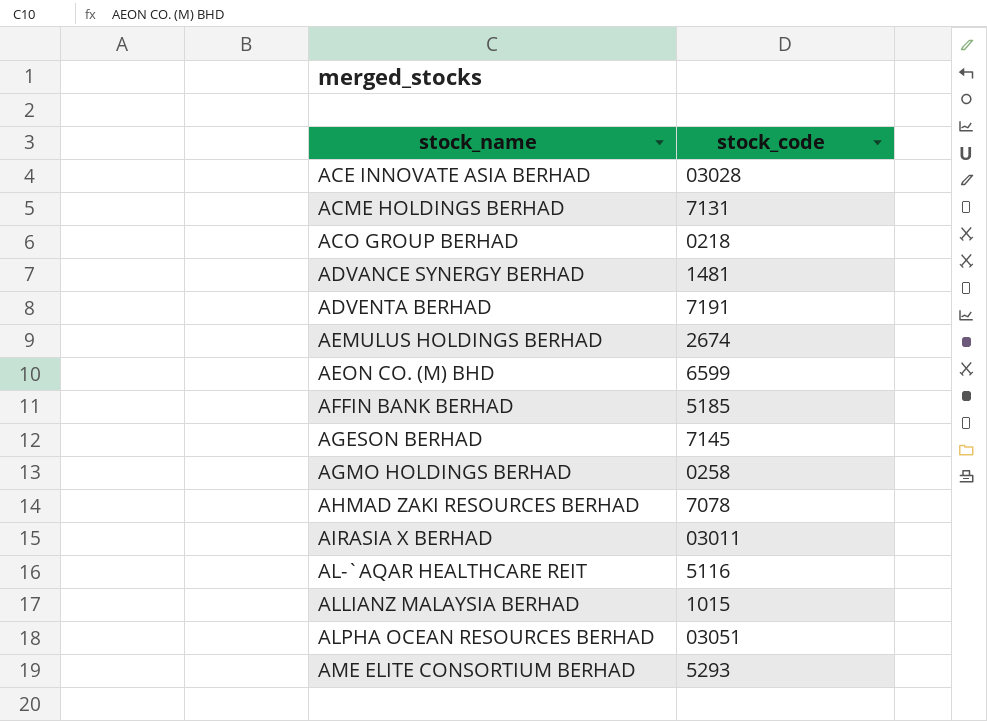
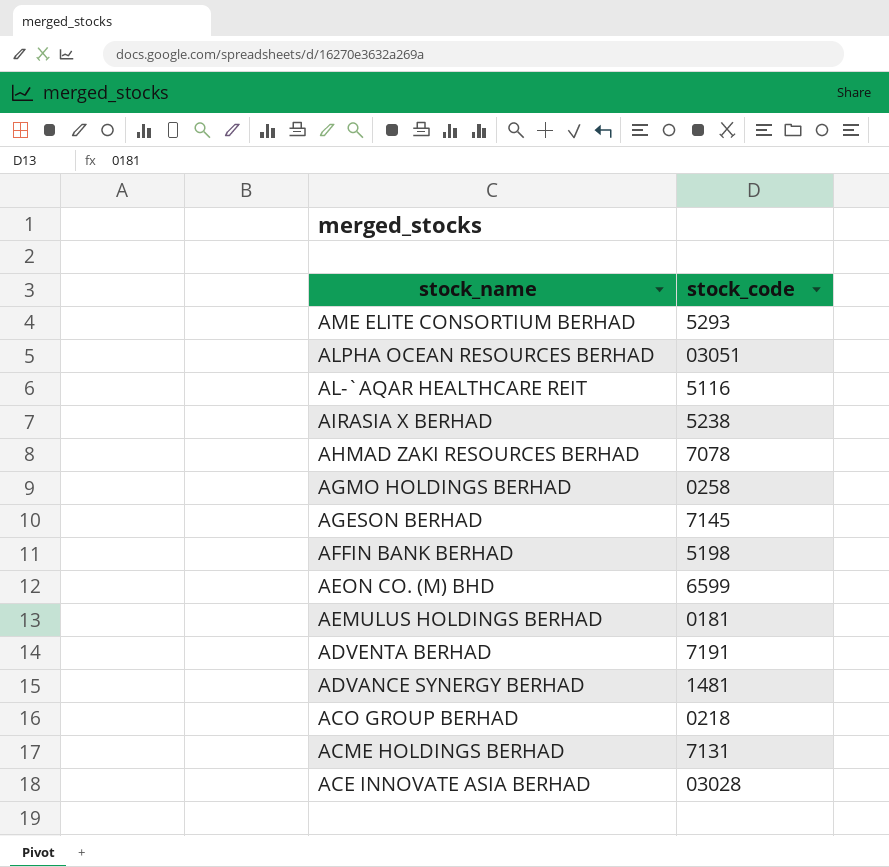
row order: stock_name ascending -> stock_name descending
row ALLIANZ MALAYSIA BERHAD: 1015 -> none
AIRASIA X BERHAD | stock_code: 03011 -> 5238
AFFIN BANK BERHAD | stock_code: 5185 -> 5198
AEMULUS HOLDINGS BERHAD | stock_code: 2674 -> 0181

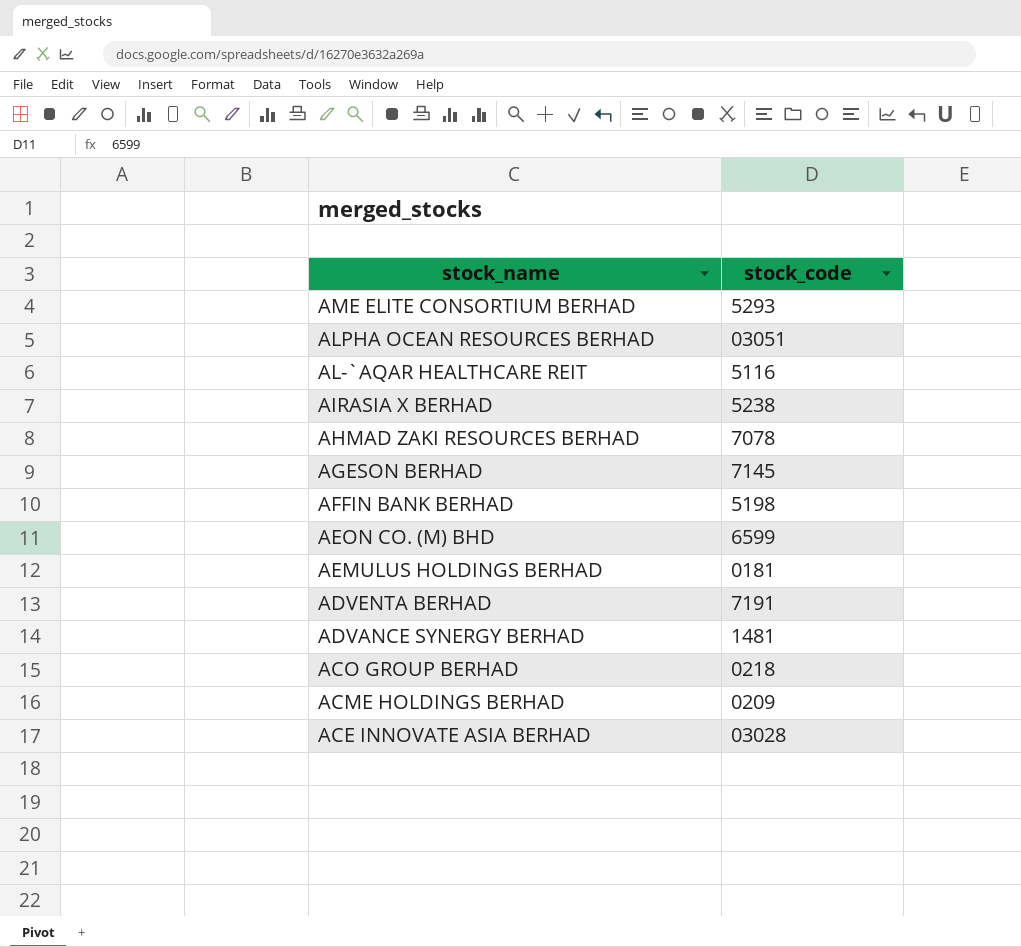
row AGMO HOLDINGS BERHAD: 0258 -> none
ACME HOLDINGS BERHAD | stock_code: 7131 -> 0209

